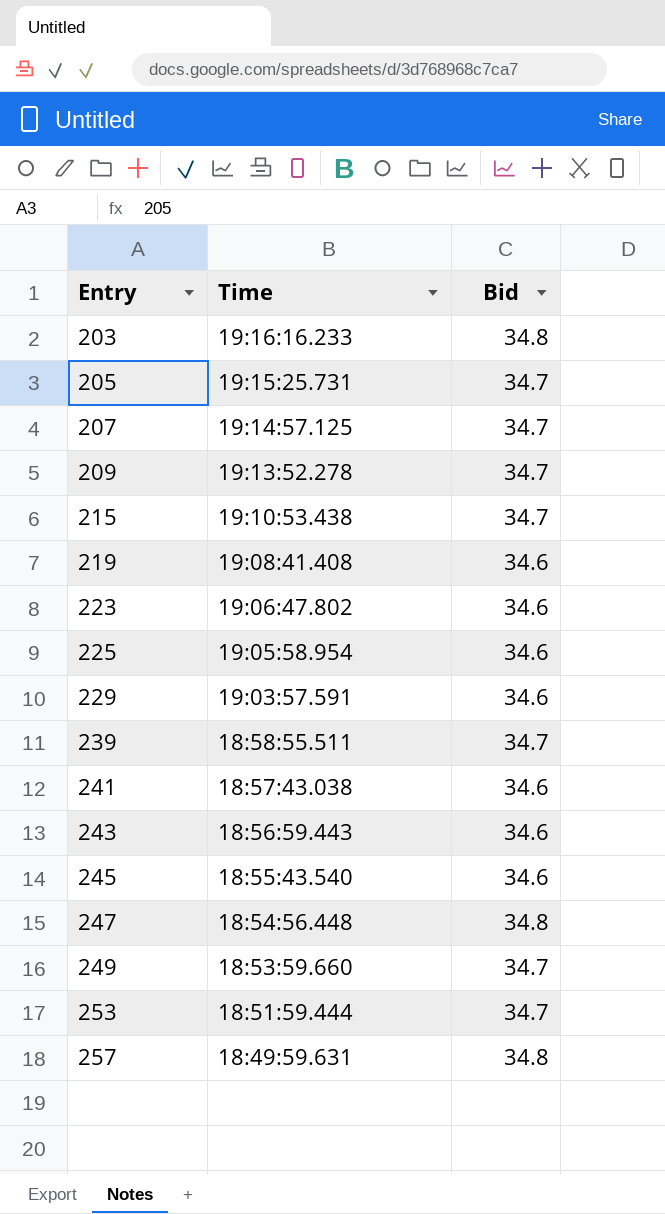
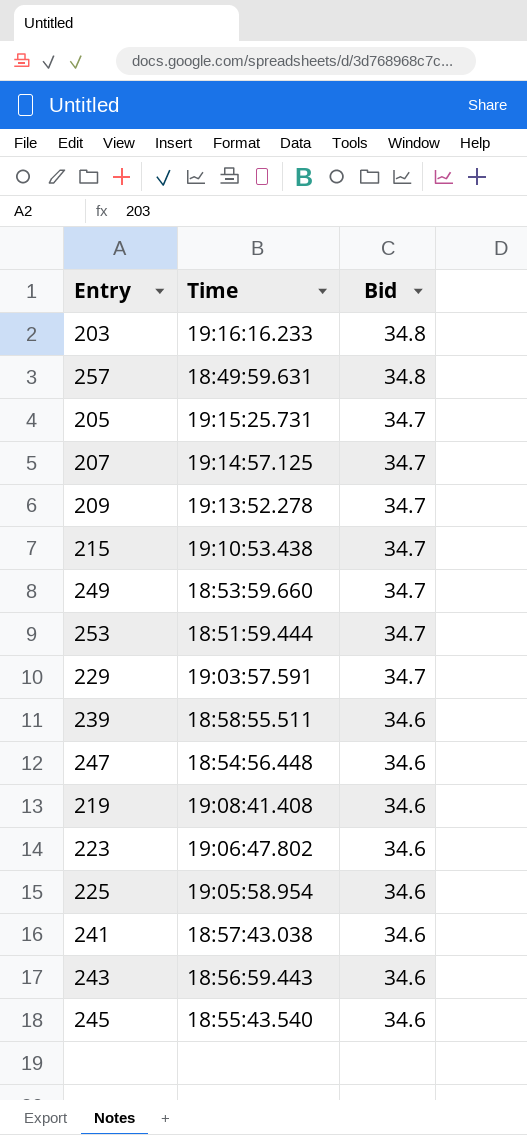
row order: Entry ascending -> Bid descending
229 | Bid: 34.6 -> 34.7
239 | Bid: 34.7 -> 34.6
247 | Bid: 34.8 -> 34.6

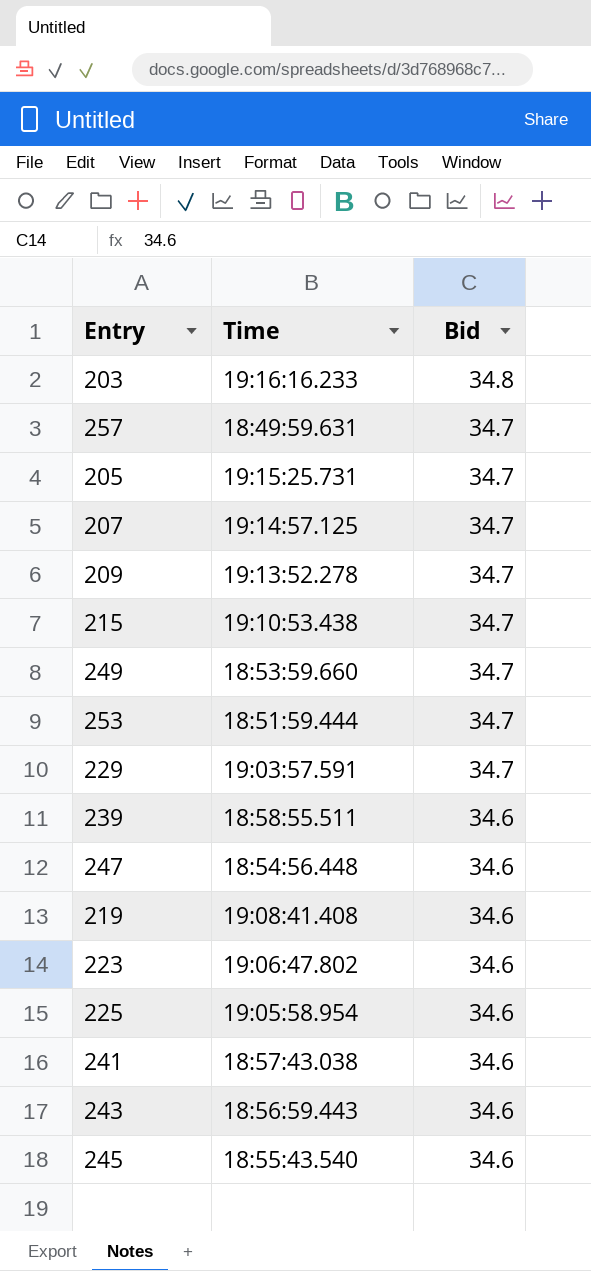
257 | Bid: 34.8 -> 34.7

